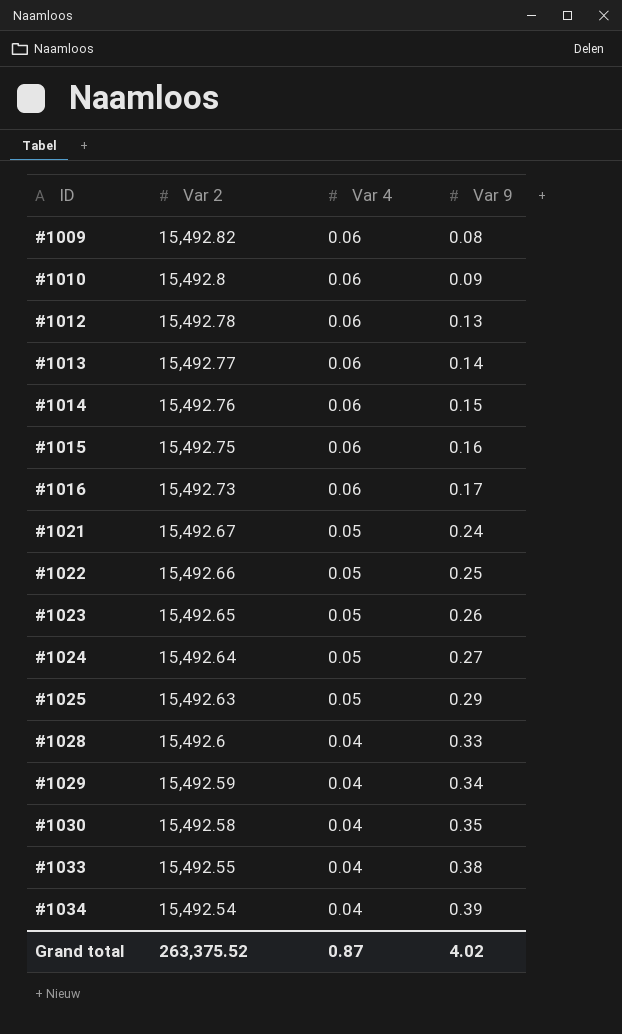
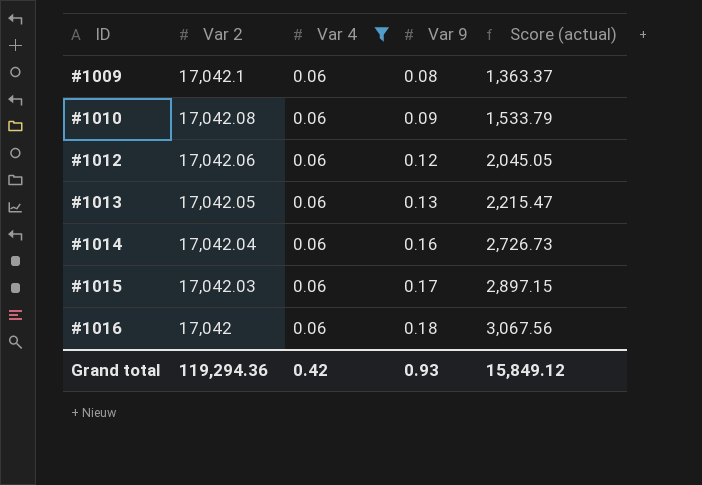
filter: none -> Var 4 = 0.06
column Score (actual) | formula: none -> [Var 2] * [Var 9]
#1009 | Var 2: 15,492.82 -> 17,042.1
#1010 | Var 2: 15,492.8 -> 17,042.08
#1012 | Var 2: 15,492.78 -> 17,042.06
#1012 | Var 9: 0.13 -> 0.12
#1013 | Var 2: 15,492.77 -> 17,042.05
#1013 | Var 9: 0.14 -> 0.13
#1014 | Var 2: 15,492.76 -> 17,042.04
#1014 | Var 9: 0.15 -> 0.16
#1015 | Var 2: 15,492.75 -> 17,042.03
#1015 | Var 9: 0.16 -> 0.17
#1016 | Var 2: 15,492.73 -> 17,042
#1016 | Var 9: 0.17 -> 0.18
Grand total | Var 2: 263,375.52 -> 119,294.36
Grand total | Var 4: 0.87 -> 0.42
Grand total | Var 9: 4.02 -> 0.93

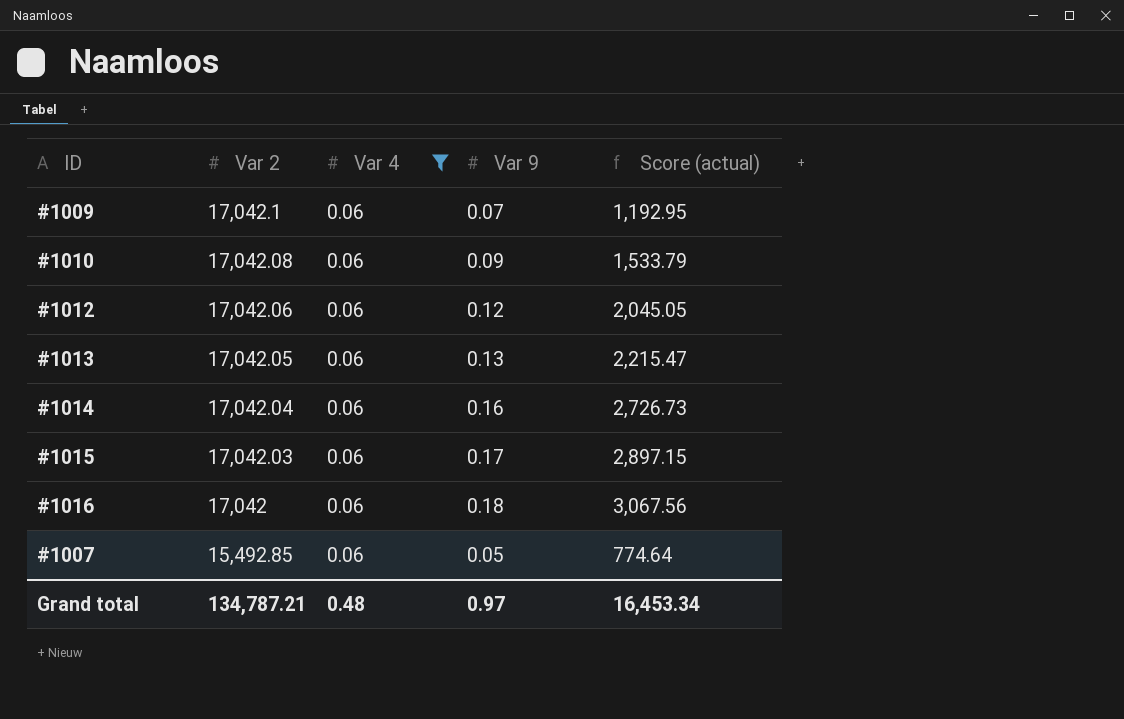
#1009 | Var 9: 0.08 -> 0.07
#1009 | Score (actual): 1,363.37 -> 1,192.95
row #1007: none -> 15,492.85 | 0.06 | 0.05 | 774.64
Grand total | Var 2: 119,294.36 -> 134,787.21
Grand total | Var 4: 0.42 -> 0.48
Grand total | Var 9: 0.93 -> 0.97
Grand total | Score (actual): 15,849.12 -> 16,453.34

